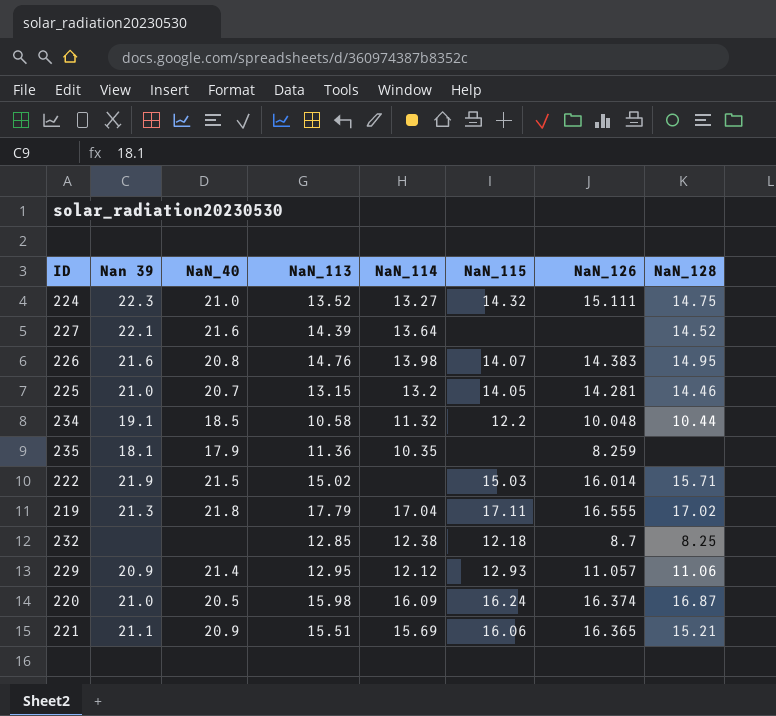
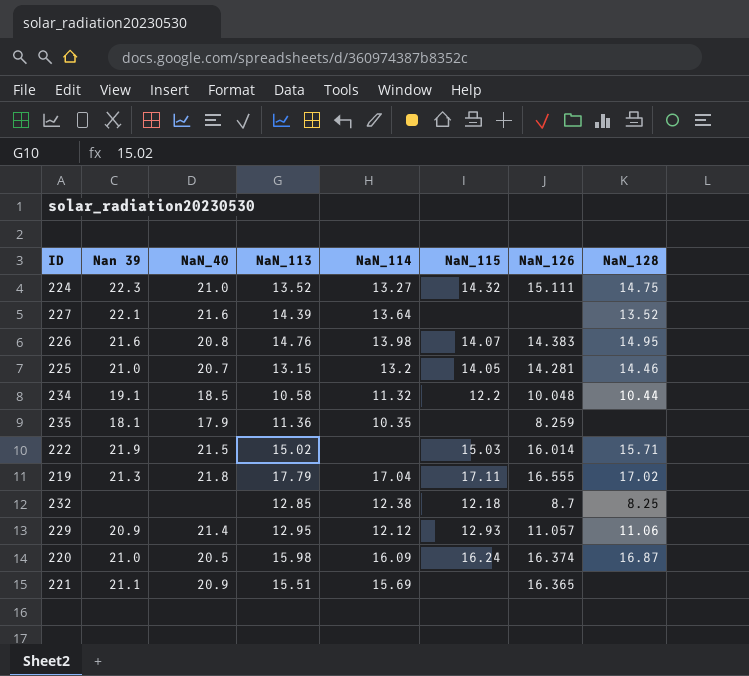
227 | NaN_128: 14.52 -> 13.52
221 | NaN_115: 16.06 -> none
221 | NaN_128: 15.21 -> none

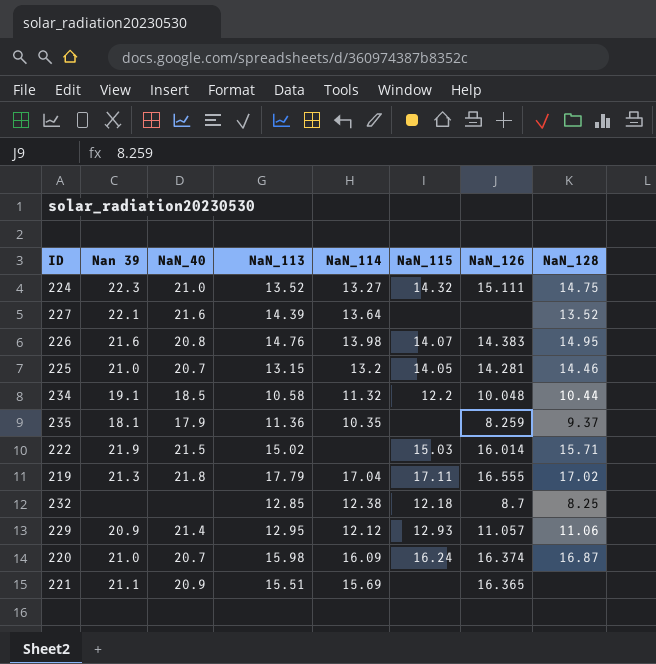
235 | NaN_128: none -> 9.37
220 | NaN_40: 20.5 -> 20.7

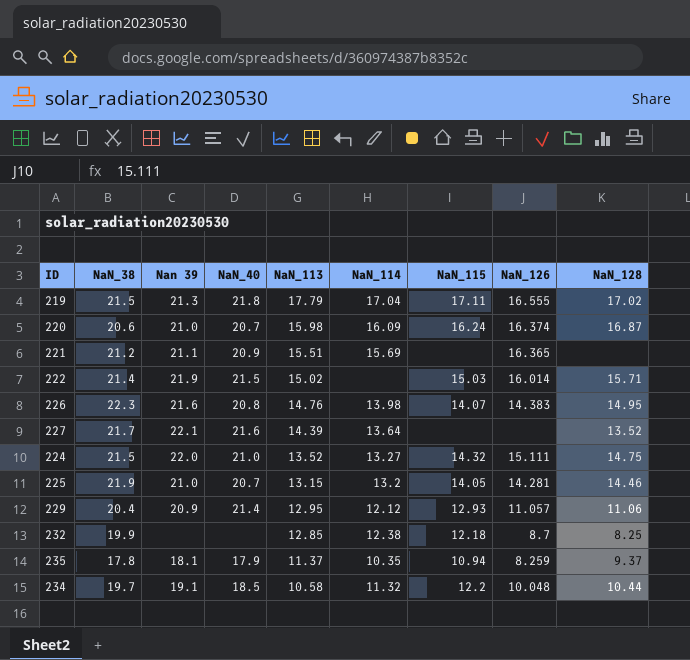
row order: none -> NaN_113 descending
column NaN_38 | position: none -> 2
224 | Nan 39: 22.3 -> 22.0
235 | NaN_113: 11.36 -> 11.37
235 | NaN_115: none -> 10.94

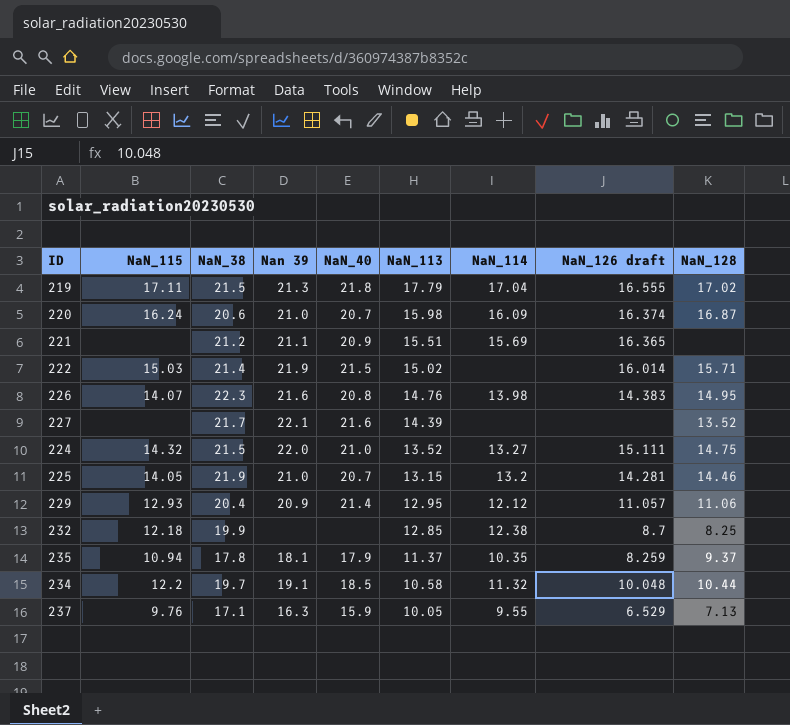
column NaN_115 | position: 7 -> 2
column name: NaN_126 -> NaN_126 draft
227 | NaN_114: 13.64 -> none
row 237: none -> 9.76 | 17.1 | 16.3 | 15.9 | 10.05 | 9.55 | 6.529 | 7.13

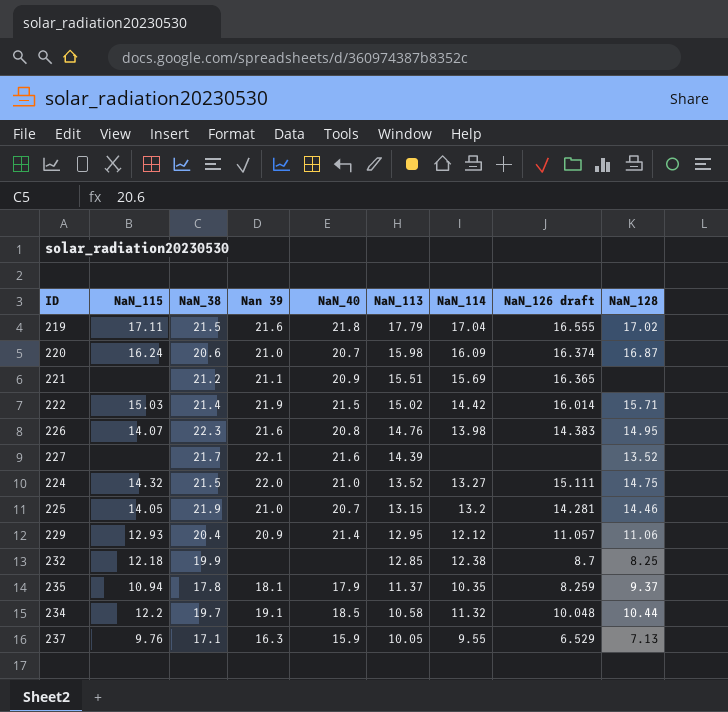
219 | Nan 39: 21.3 -> 21.6
222 | NaN_114: none -> 14.42

